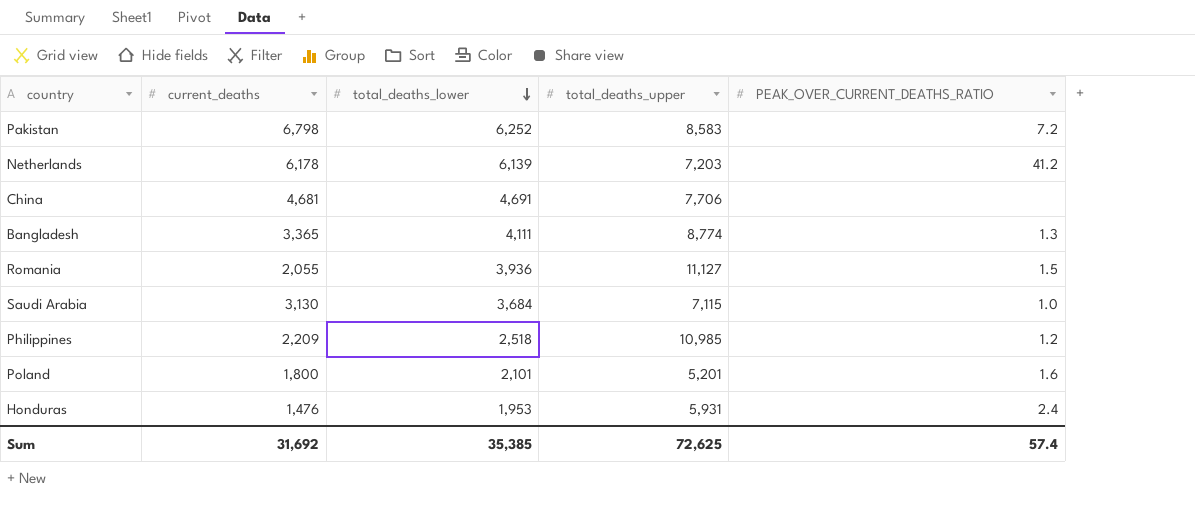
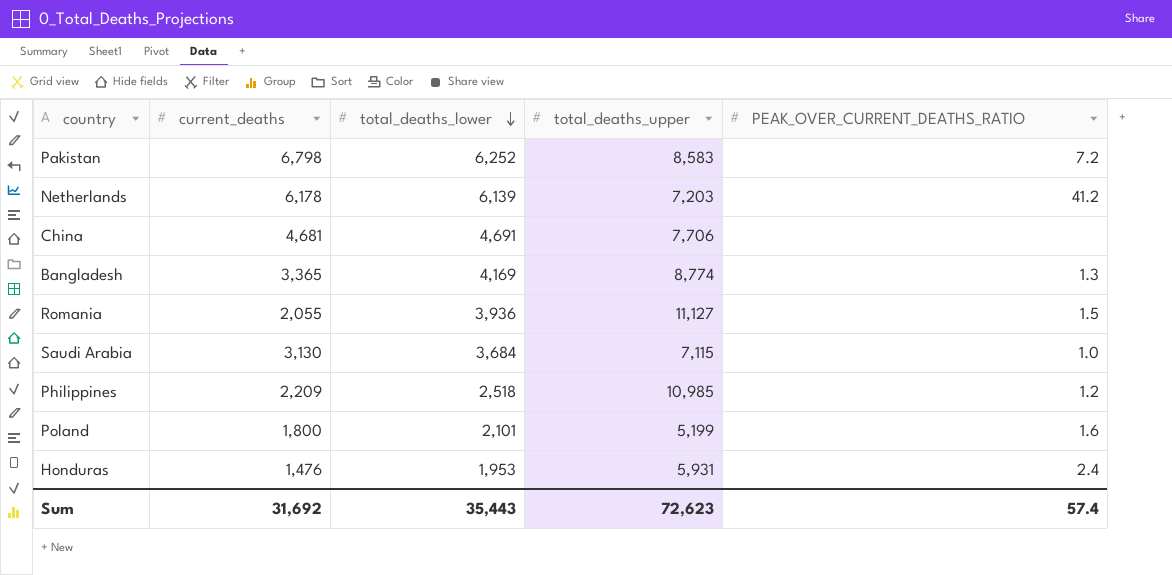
Bangladesh | total_deaths_lower: 4,111 -> 4,169
Poland | total_deaths_upper: 5,201 -> 5,199
Sum | total_deaths_lower: 35,385 -> 35,443
Sum | total_deaths_upper: 72,625 -> 72,623

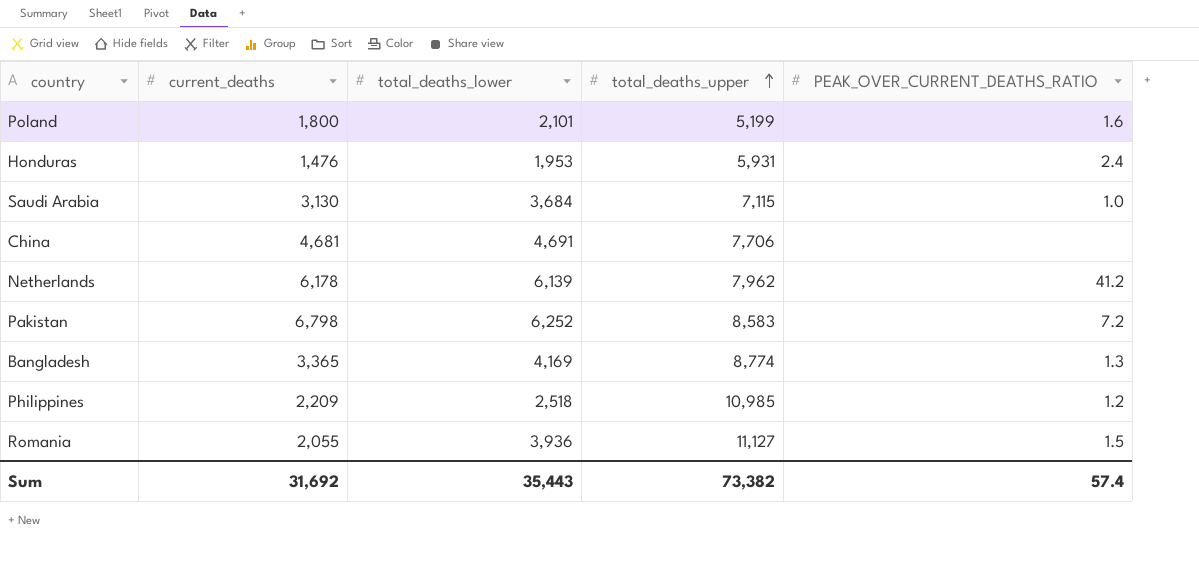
row order: total_deaths_lower descending -> total_deaths_upper ascending
Netherlands | total_deaths_upper: 7,203 -> 7,962
Sum | total_deaths_upper: 72,623 -> 73,382

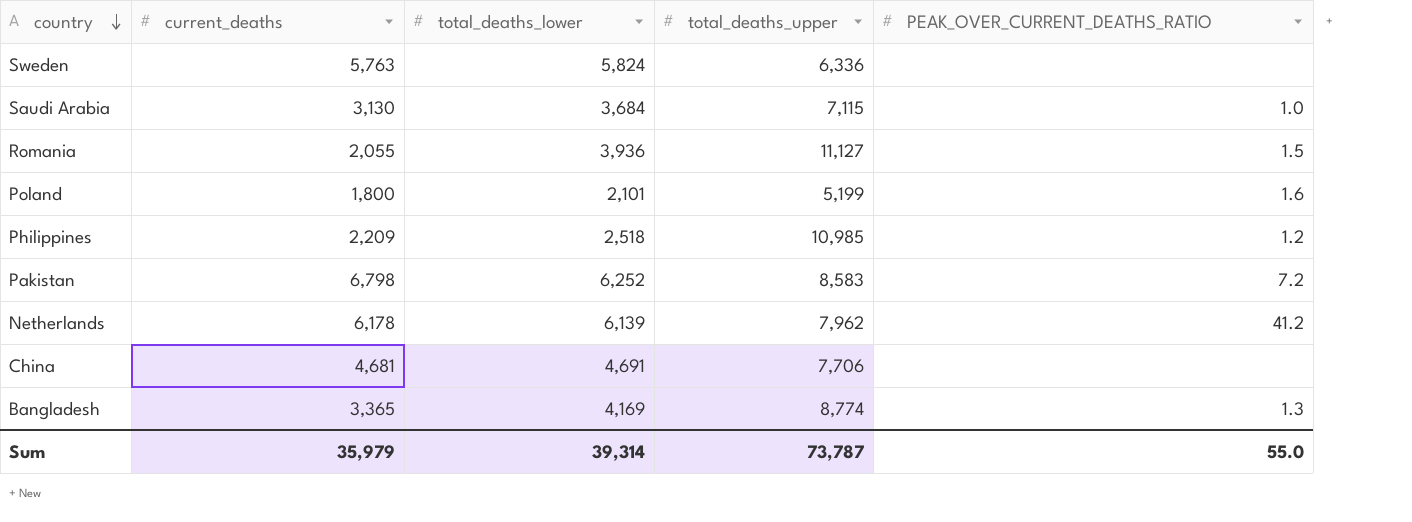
row order: total_deaths_upper ascending -> country descending
row Honduras: 1,476 | 1,953 | 5,931 | 2.4 -> none
row Sweden: none -> 5,763 | 5,824 | 6,336 | none
Sum | current_deaths: 31,692 -> 35,979
Sum | total_deaths_lower: 35,443 -> 39,314
Sum | total_deaths_upper: 73,382 -> 73,787
Sum | PEAK_OVER_CURRENT_DEATHS_RATIO: 57.4 -> 55.0

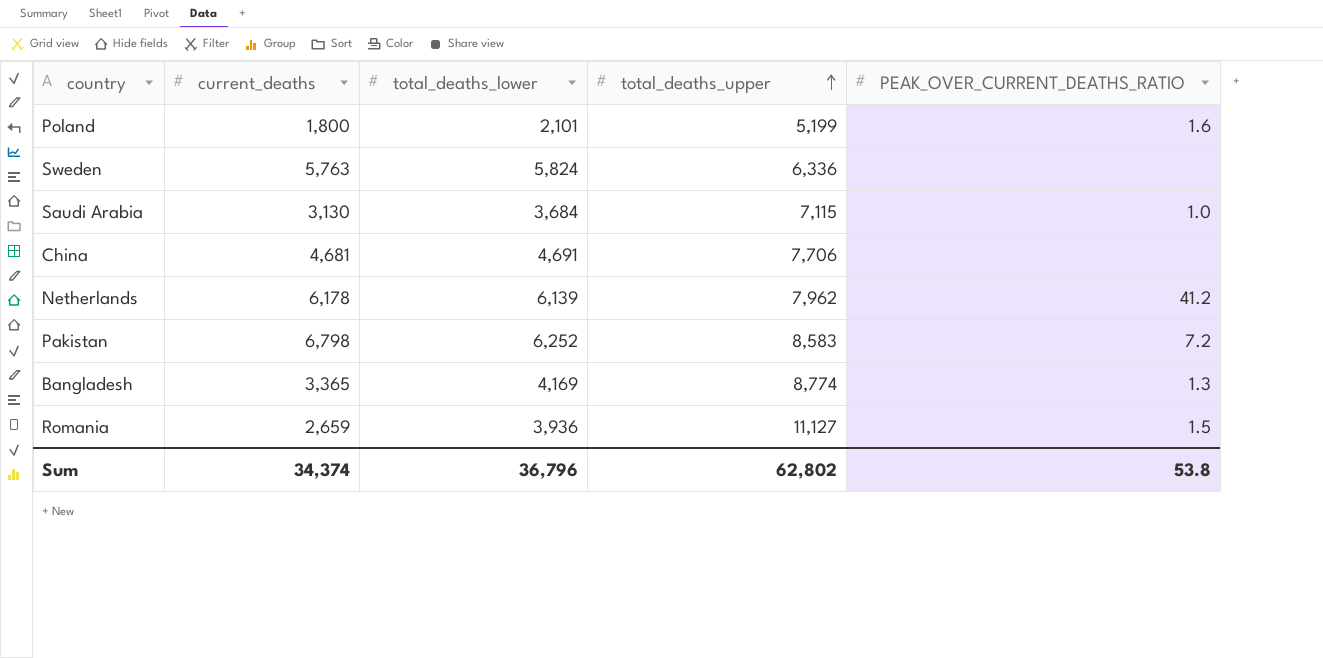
row order: country descending -> total_deaths_upper ascending
row Philippines: 2,209 | 2,518 | 10,985 | 1.2 -> none
Romania | current_deaths: 2,055 -> 2,659
Sum | current_deaths: 35,979 -> 34,374
Sum | total_deaths_lower: 39,314 -> 36,796
Sum | total_deaths_upper: 73,787 -> 62,802
Sum | PEAK_OVER_CURRENT_DEATHS_RATIO: 55.0 -> 53.8

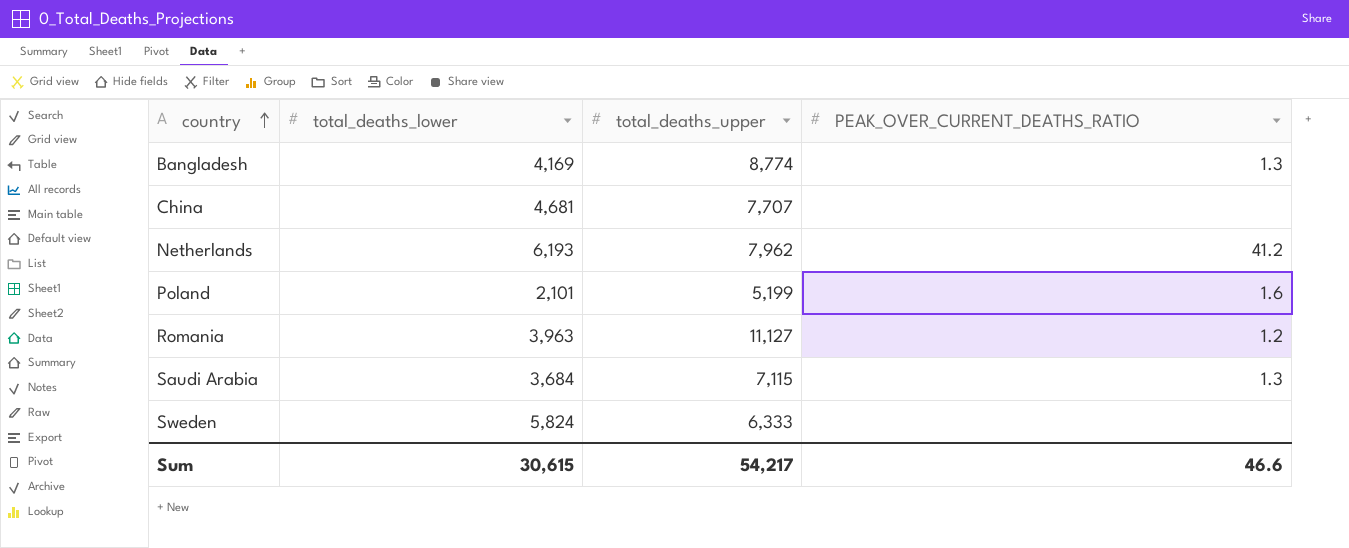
row order: total_deaths_upper ascending -> country ascending
column current_deaths | position: 2 -> none
row Pakistan: 6,798 | 6,252 | 8,583 | 7.2 -> none
China | total_deaths_lower: 4,691 -> 4,681
China | total_deaths_upper: 7,706 -> 7,707
Netherlands | total_deaths_lower: 6,139 -> 6,193
Romania | total_deaths_lower: 3,936 -> 3,963
Romania | PEAK_OVER_CURRENT_DEATHS_RATIO: 1.5 -> 1.2
Saudi Arabia | PEAK_OVER_CURRENT_DEATHS_RATIO: 1.0 -> 1.3
Sweden | total_deaths_upper: 6,336 -> 6,333
Sum | total_deaths_lower: 36,796 -> 30,615
Sum | total_deaths_upper: 62,802 -> 54,217
Sum | PEAK_OVER_CURRENT_DEATHS_RATIO: 53.8 -> 46.6

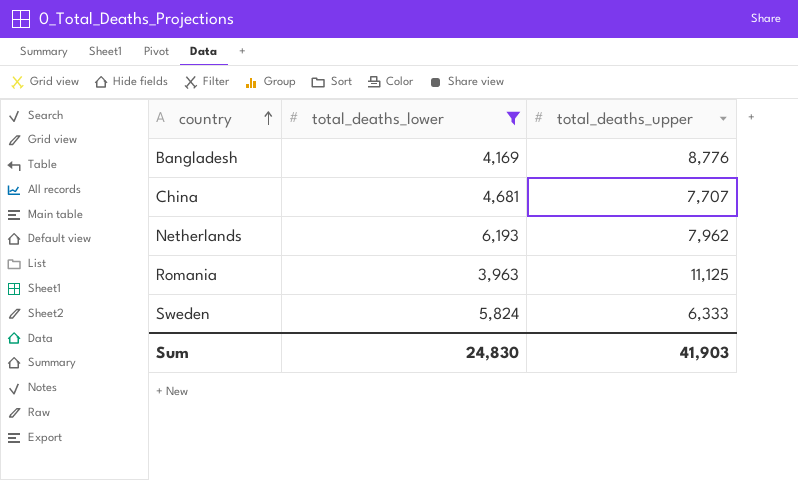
filter: none -> total_deaths_lower >= 3,963
column PEAK_OVER_CURRENT_DEATHS_RATIO | position: 4 -> none
Bangladesh | total_deaths_upper: 8,774 -> 8,776
Romania | total_deaths_upper: 11,127 -> 11,125
Sum | total_deaths_lower: 30,615 -> 24,830
Sum | total_deaths_upper: 54,217 -> 41,903

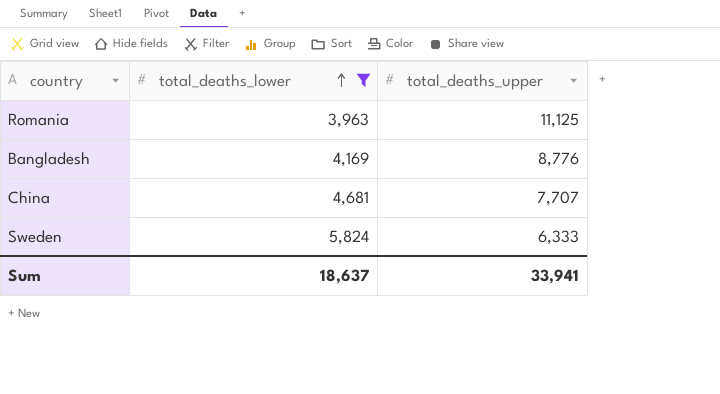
row order: country ascending -> total_deaths_lower ascending
row Netherlands: 6,193 | 7,962 -> none
Sum | total_deaths_lower: 24,830 -> 18,637
Sum | total_deaths_upper: 41,903 -> 33,941

